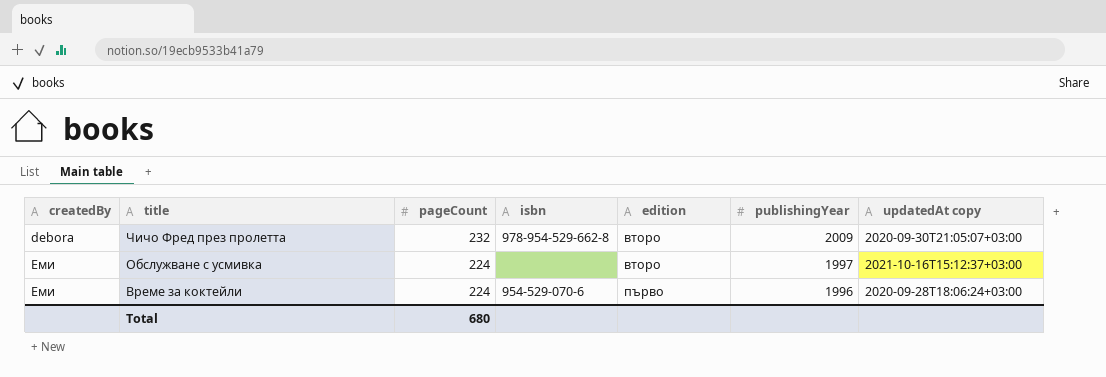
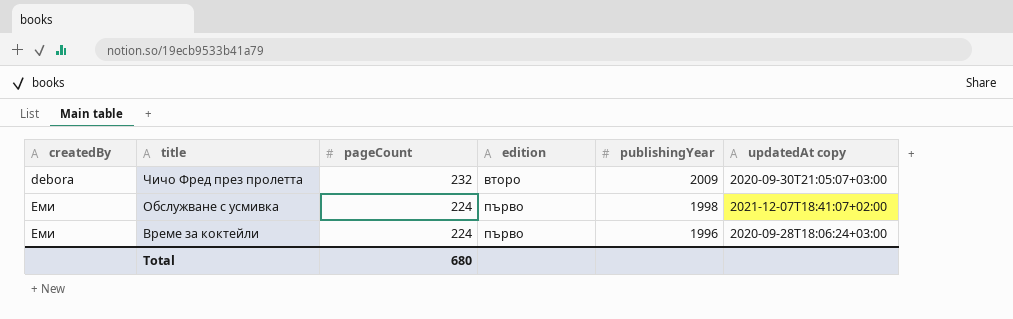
column isbn | position: 4 -> none
Обслужване с усмивка | edition: второ -> първо
Обслужване с усмивка | publishingYear: 1997 -> 1998
Обслужване с усмивка | updatedAt copy: 2021-10-16T15:12:37+03:00 -> 2021-12-07T18:41:07+02:00

